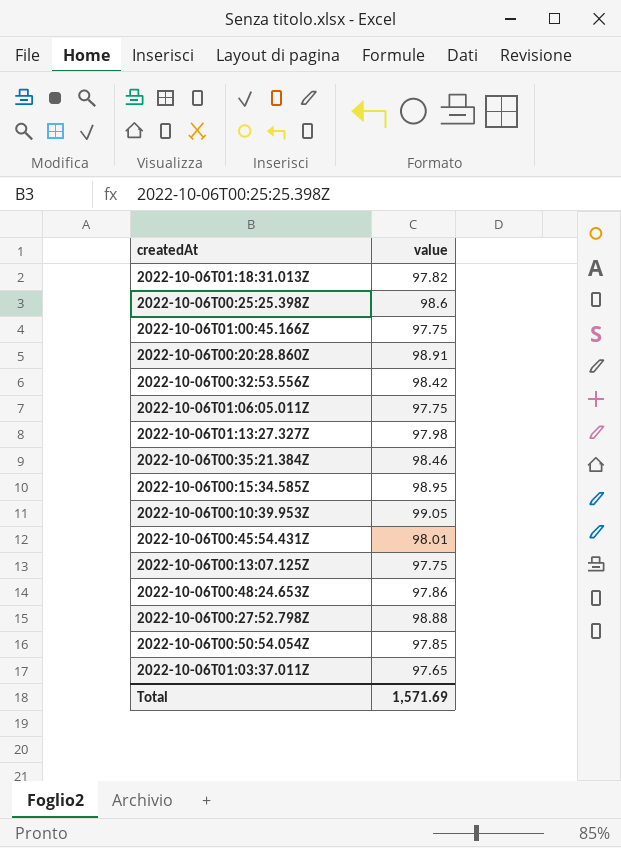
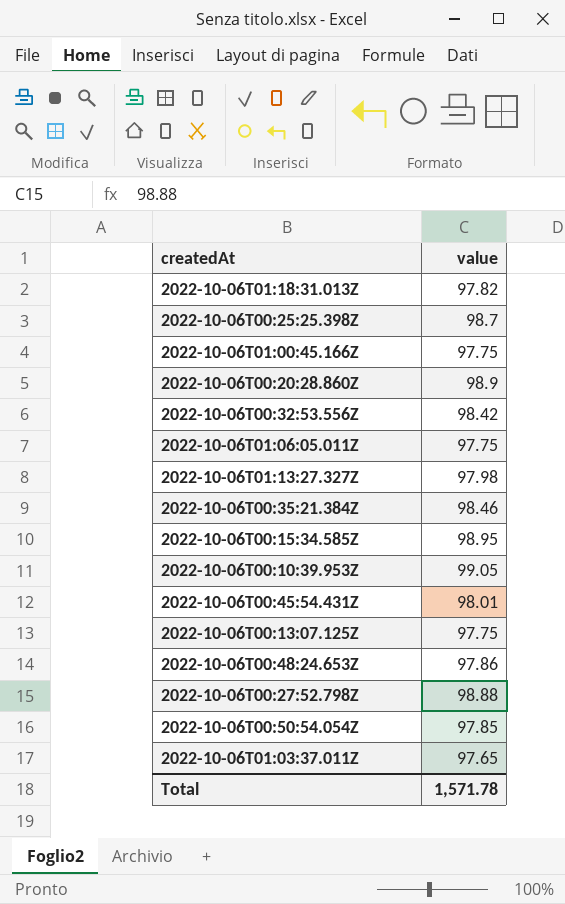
2022-10-06T00:25:25.398Z | value: 98.6 -> 98.7
2022-10-06T00:20:28.860Z | value: 98.91 -> 98.9
Total | value: 1,571.69 -> 1,571.78

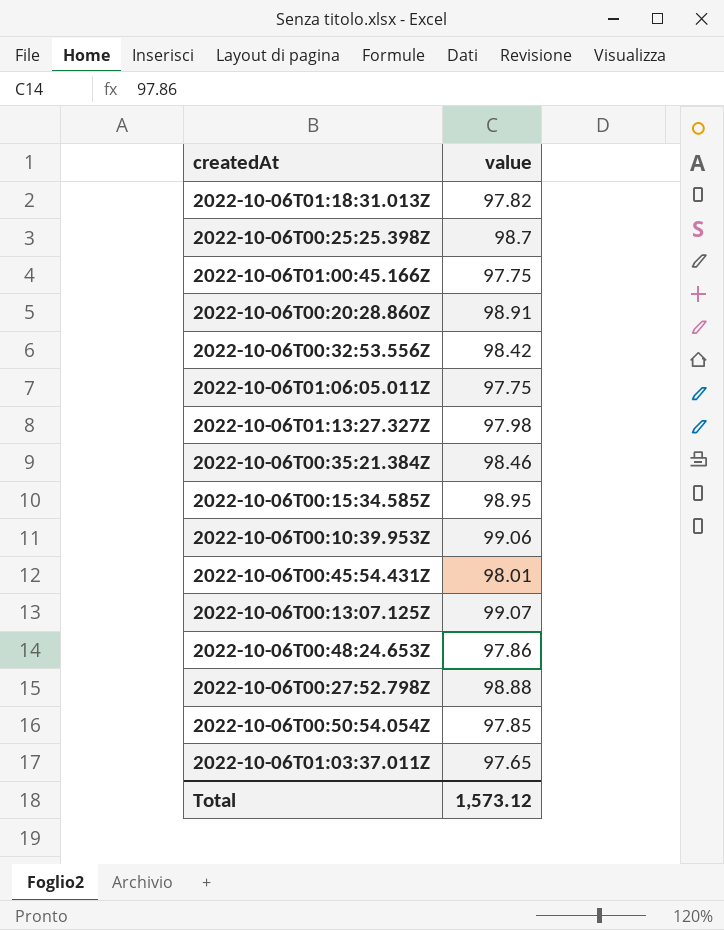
2022-10-06T00:20:28.860Z | value: 98.9 -> 98.91
2022-10-06T00:10:39.953Z | value: 99.05 -> 99.06
2022-10-06T00:13:07.125Z | value: 97.75 -> 99.07
Total | value: 1,571.78 -> 1,573.12

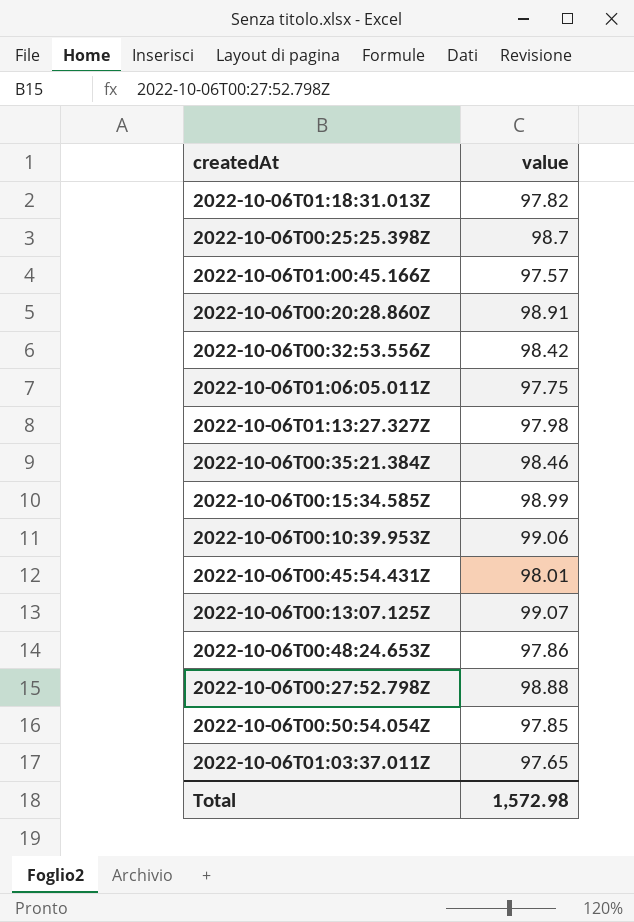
2022-10-06T01:00:45.166Z | value: 97.75 -> 97.57
2022-10-06T00:15:34.585Z | value: 98.95 -> 98.99
Total | value: 1,573.12 -> 1,572.98

